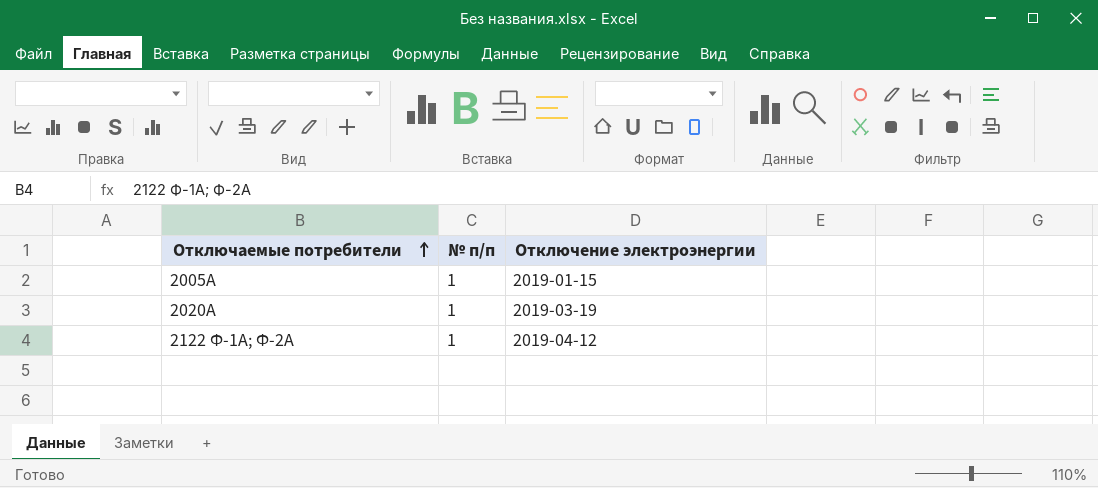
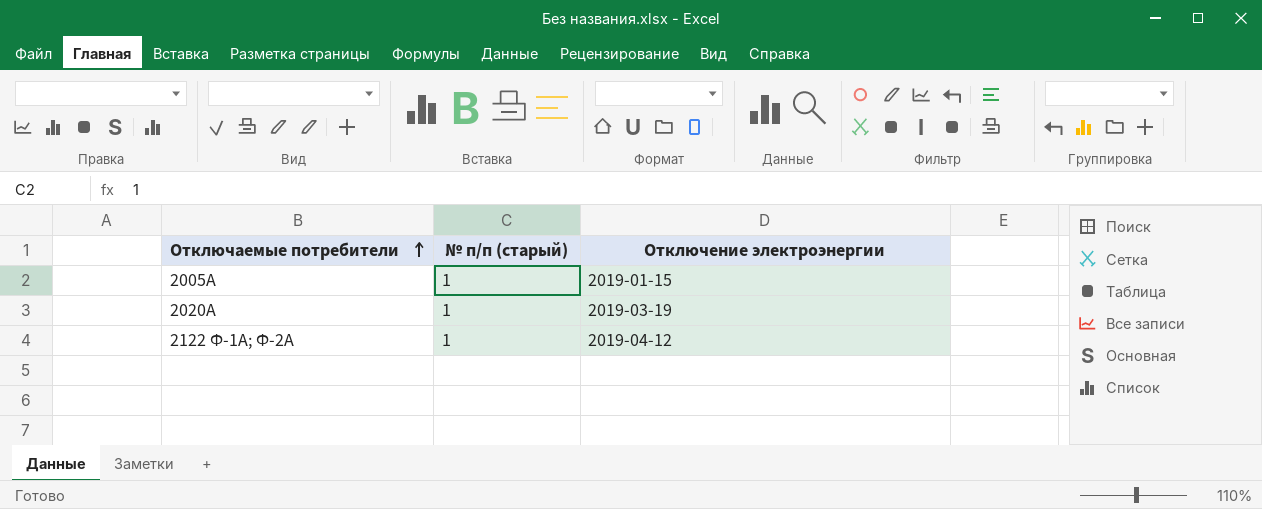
column name: № п/п -> № п/п (старый)

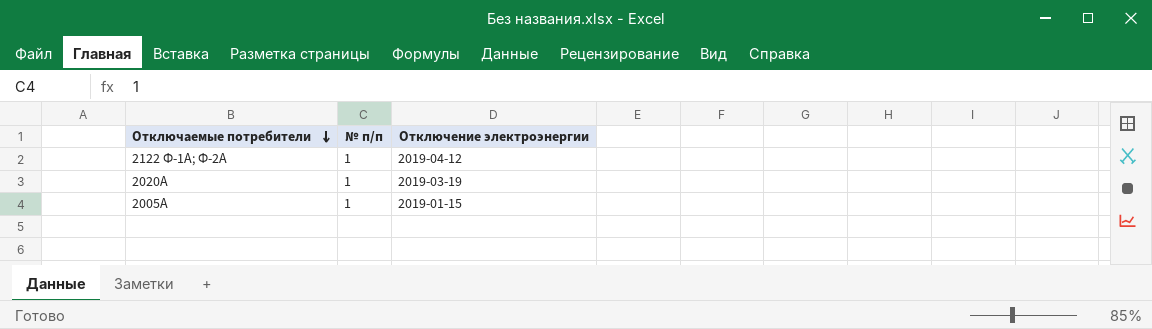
row order: Отключаемые потребители ascending -> Отключаемые потребители descending
column name: № п/п (старый) -> № п/п

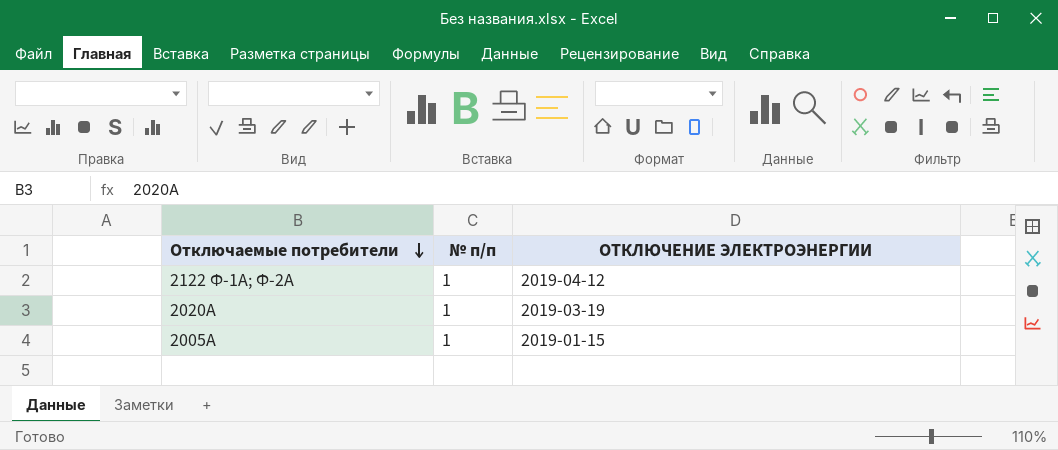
column name: Отключение электроэнергии -> ОТКЛЮЧЕНИЕ ЭЛЕКТРОЭНЕРГИИ

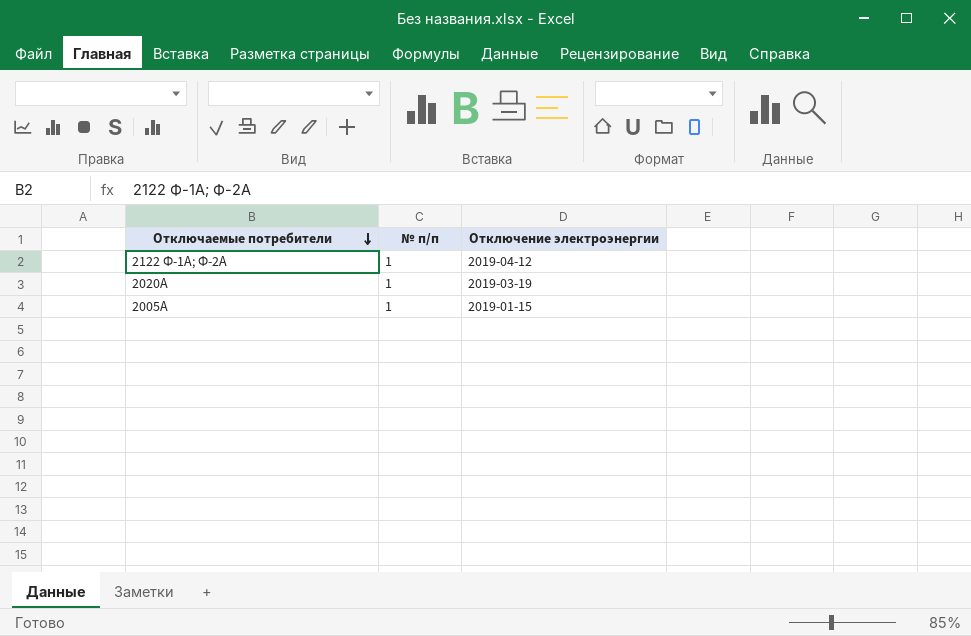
column name: ОТКЛЮЧЕНИЕ ЭЛЕКТРОЭНЕРГИИ -> Отключение электроэнергии

